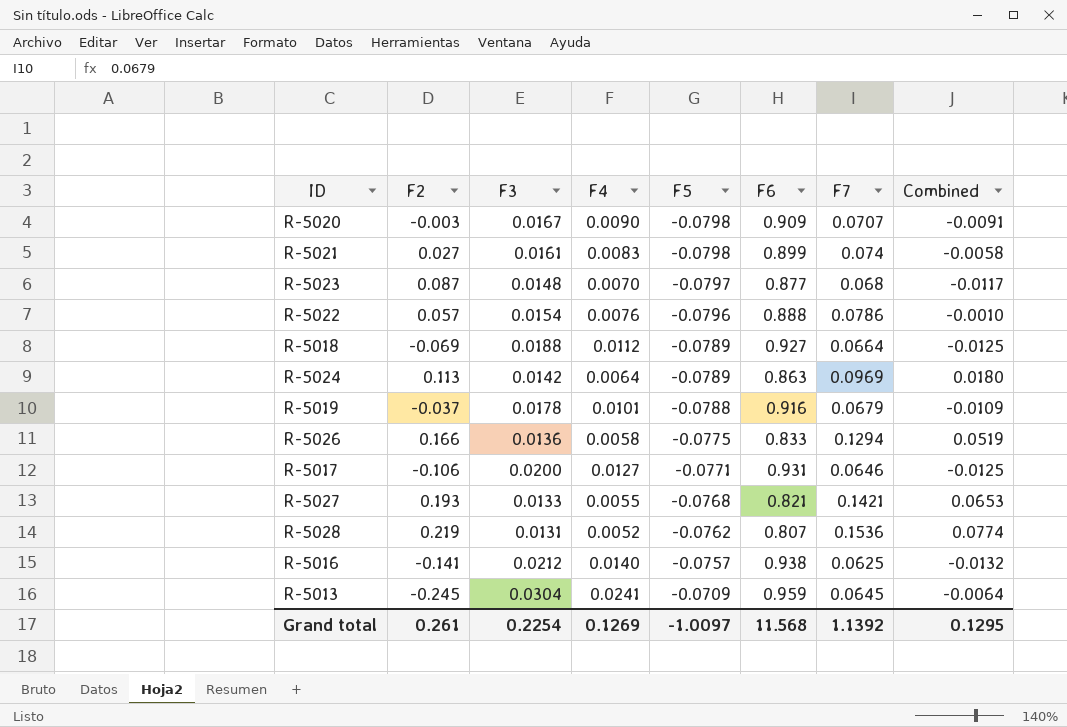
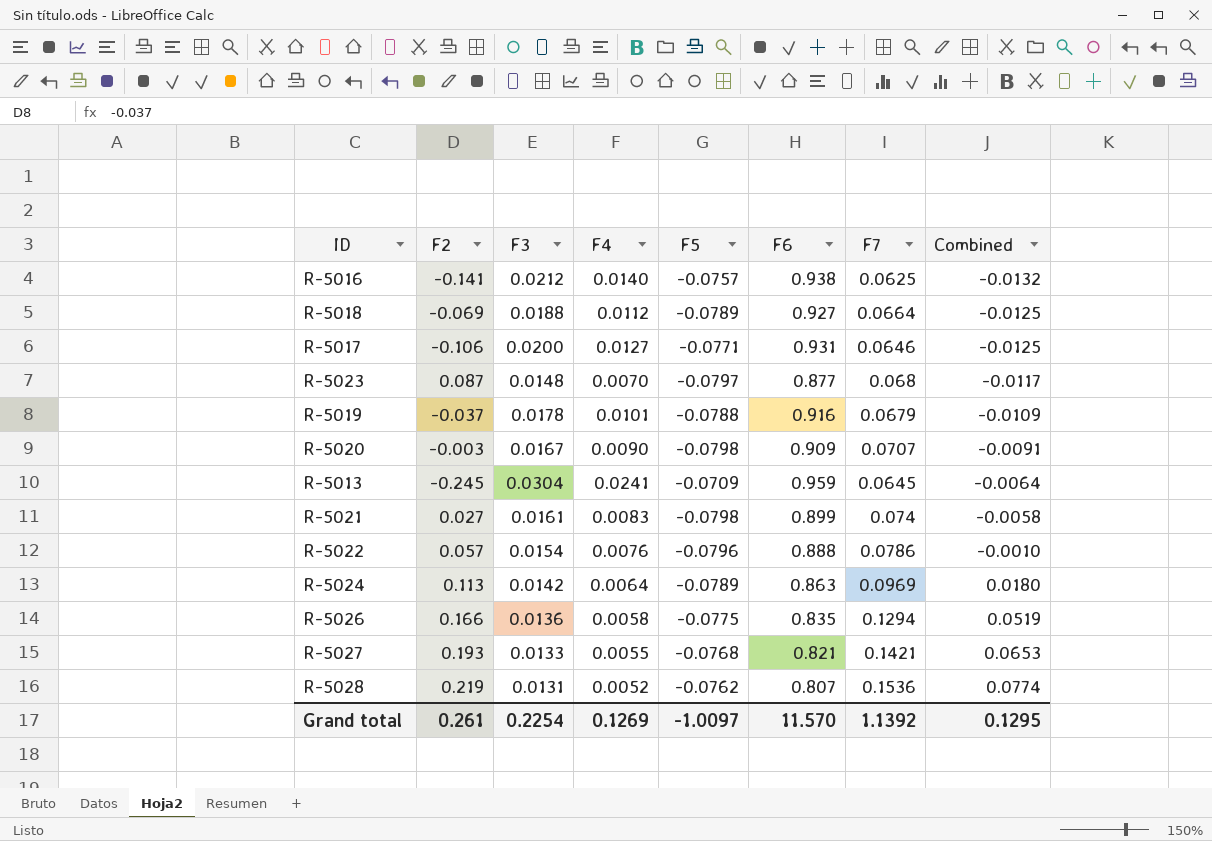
row order: F5 ascending -> Combined ascending
R-5026 | F6: 0.833 -> 0.835
Grand total | F6: 11.568 -> 11.570

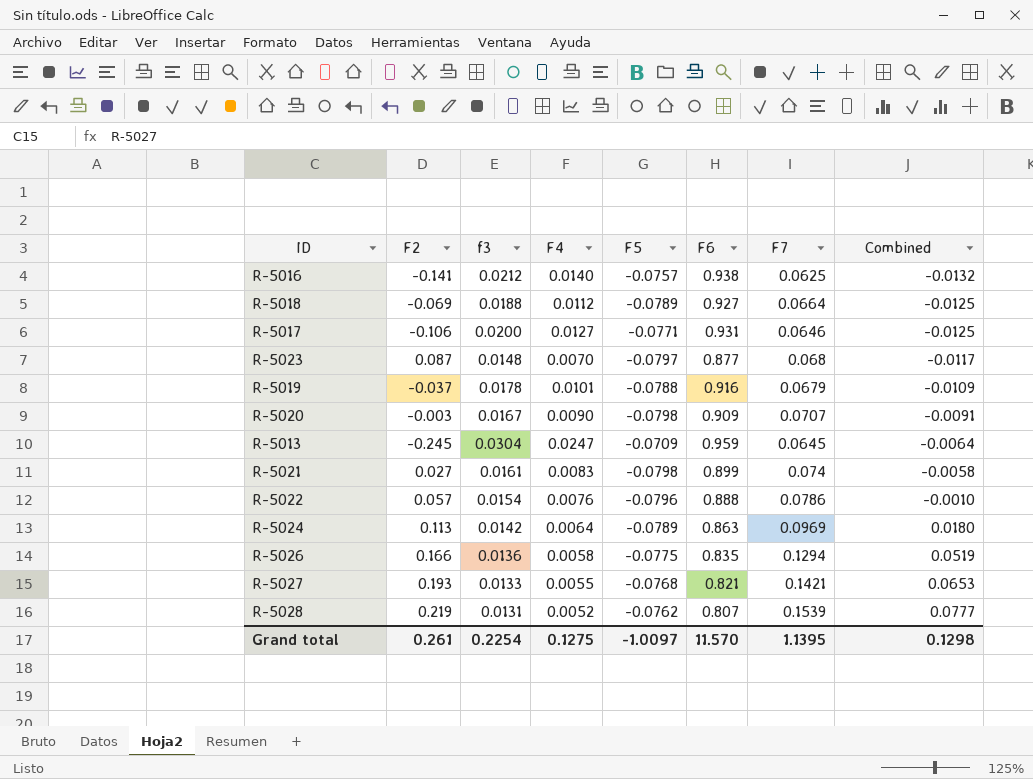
column name: F3 -> f3
R-5013 | F4: 0.0241 -> 0.0247
R-5028 | F7: 0.1536 -> 0.1539
R-5028 | Combined: 0.0774 -> 0.0777
Grand total | F4: 0.1269 -> 0.1275
Grand total | F7: 1.1392 -> 1.1395
Grand total | Combined: 0.1295 -> 0.1298

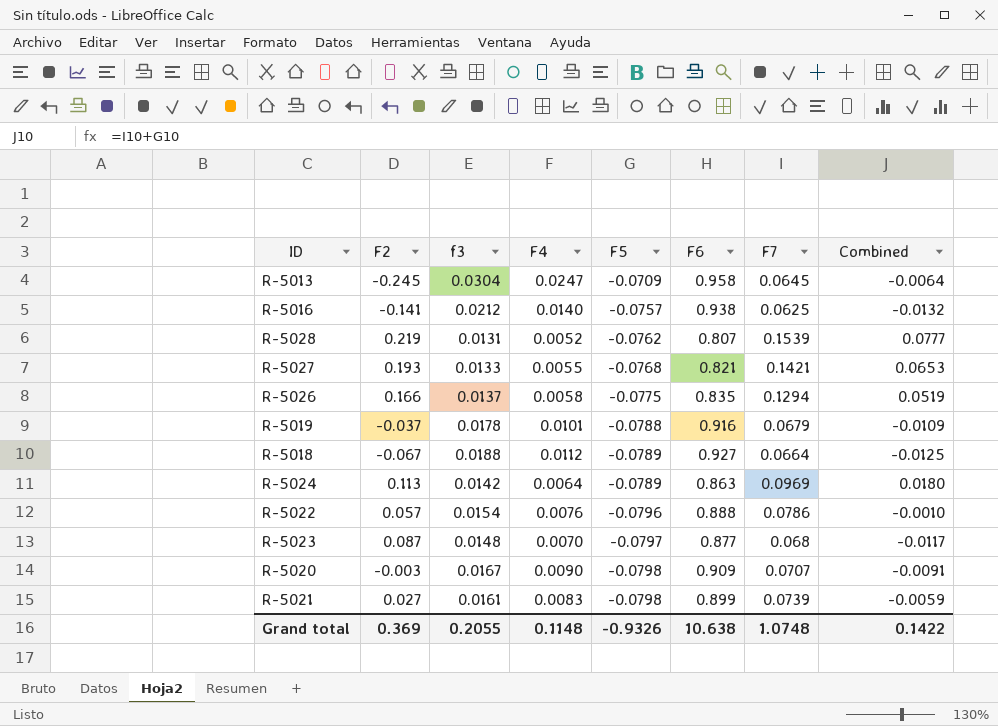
row order: Combined ascending -> F5 descending
row R-5017: -0.106 | 0.0200 | 0.0127 | -0.0771 | 0.931 | 0.0646 | -0.0125 -> none
R-5013 | F6: 0.959 -> 0.958
R-5026 | f3: 0.0136 -> 0.0137
R-5018 | F2: -0.069 -> -0.067
R-5021 | F7: 0.074 -> 0.0739
R-5021 | Combined: -0.0058 -> -0.0059
Grand total | F2: 0.261 -> 0.369
Grand total | f3: 0.2254 -> 0.2055
Grand total | F4: 0.1275 -> 0.1148
Grand total | F5: -1.0097 -> -0.9326
Grand total | F6: 11.570 -> 10.638
Grand total | F7: 1.1395 -> 1.0748
Grand total | Combined: 0.1298 -> 0.1422

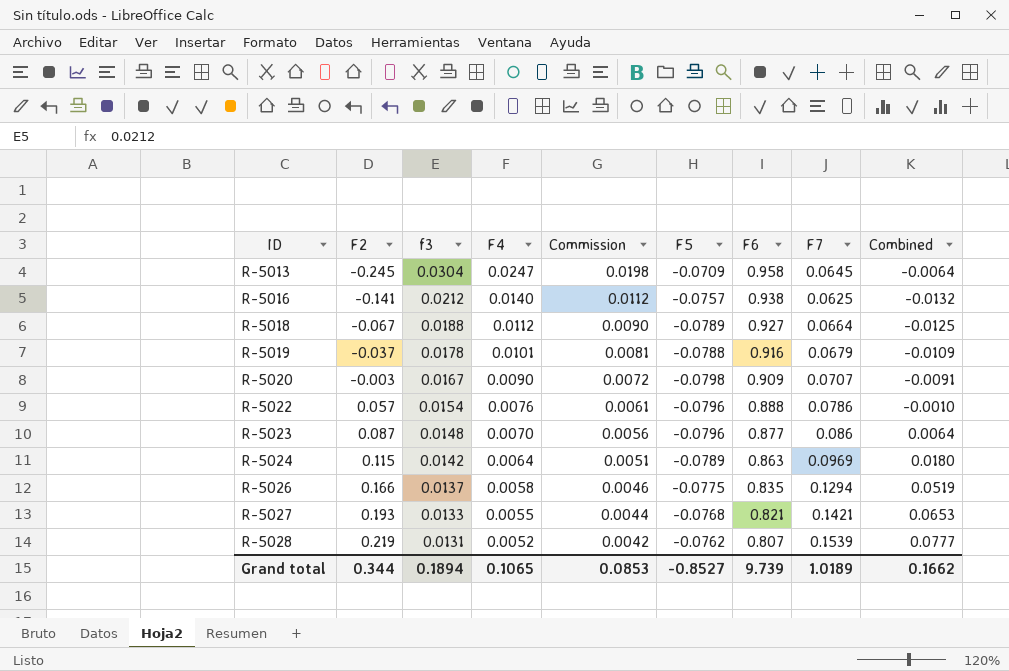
row order: F5 descending -> ID ascending
column Commission | formula: none -> [F4] * 0.8
row R-5021: 0.027 | 0.0161 | 0.0083 | -0.0798 | 0.899 | 0.0739 | -0.0059 -> none
R-5023 | F5: -0.0797 -> -0.0796
R-5023 | F7: 0.068 -> 0.086
R-5023 | Combined: -0.0117 -> 0.0064
R-5024 | F2: 0.113 -> 0.115
Grand total | F2: 0.369 -> 0.344
Grand total | f3: 0.2055 -> 0.1894
Grand total | F4: 0.1148 -> 0.1065
Grand total | F5: -0.9326 -> -0.8527
Grand total | F6: 10.638 -> 9.739
Grand total | F7: 1.0748 -> 1.0189
Grand total | Combined: 0.1422 -> 0.1662

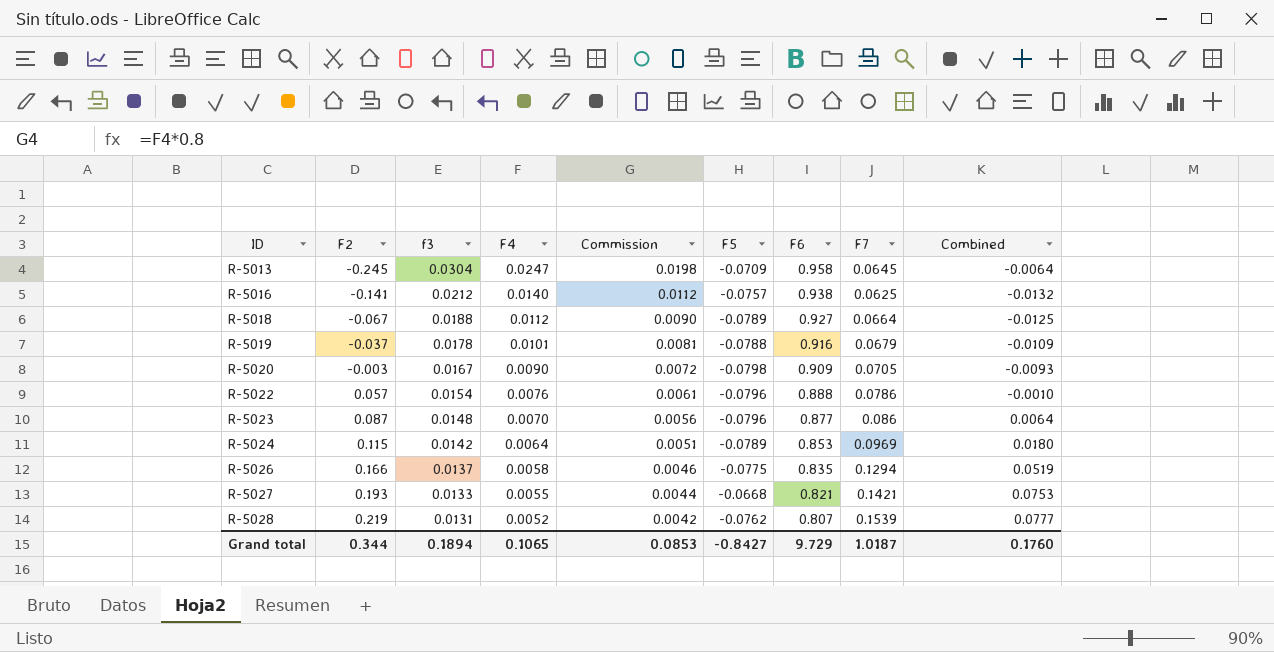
R-5020 | F7: 0.0707 -> 0.0705
R-5020 | Combined: -0.0091 -> -0.0093
R-5024 | F6: 0.863 -> 0.853
R-5027 | F5: -0.0768 -> -0.0668
R-5027 | Combined: 0.0653 -> 0.0753
Grand total | F5: -0.8527 -> -0.8427
Grand total | F6: 9.739 -> 9.729
Grand total | F7: 1.0189 -> 1.0187
Grand total | Combined: 0.1662 -> 0.1760

